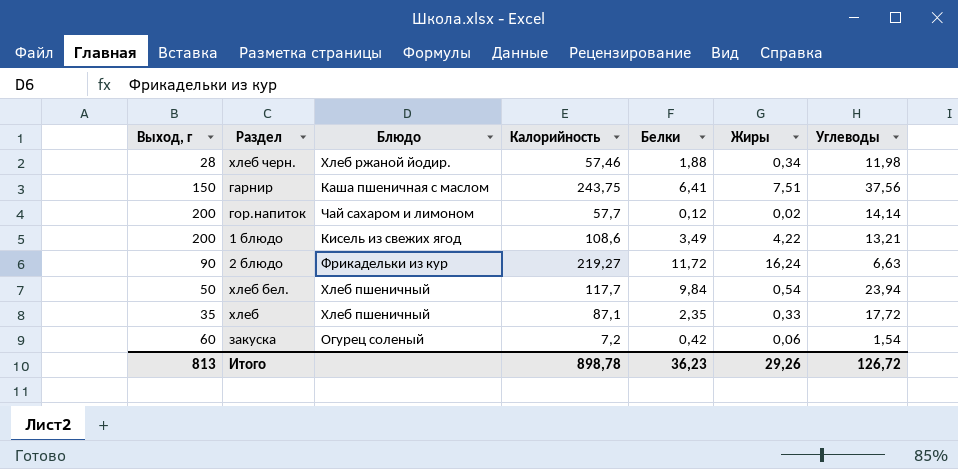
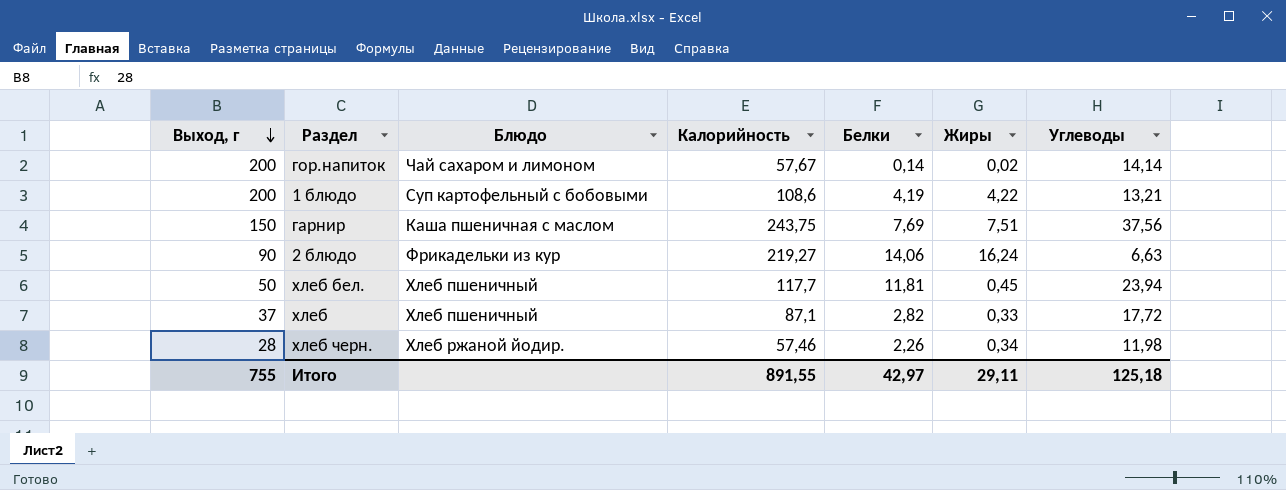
row order: none -> Выход, г descending
row закуска: 60 | Огурец соленый | 7,2 | 0,42 | 0,06 | 1,54 -> none
гор.напиток | Калорийность: 57,7 -> 57,67
гор.напиток | Белки: 0,12 -> 0,14
1 блюдо | Блюдо: Кисель из свежих ягод -> Суп картофельный с бобовыми
1 блюдо | Белки: 3,49 -> 4,19
гарнир | Белки: 6,41 -> 7,69
2 блюдо | Белки: 11,72 -> 14,06
хлеб бел. | Белки: 9,84 -> 11,81
хлеб бел. | Жиры: 0,54 -> 0,45
хлеб | Выход, г: 35 -> 37
хлеб | Белки: 2,35 -> 2,82
хлеб черн. | Белки: 1,88 -> 2,26
Итого | Выход, г: 813 -> 755
Итого | Калорийность: 898,78 -> 891,55
Итого | Белки: 36,23 -> 42,97
Итого | Жиры: 29,26 -> 29,11
Итого | Углеводы: 126,72 -> 125,18

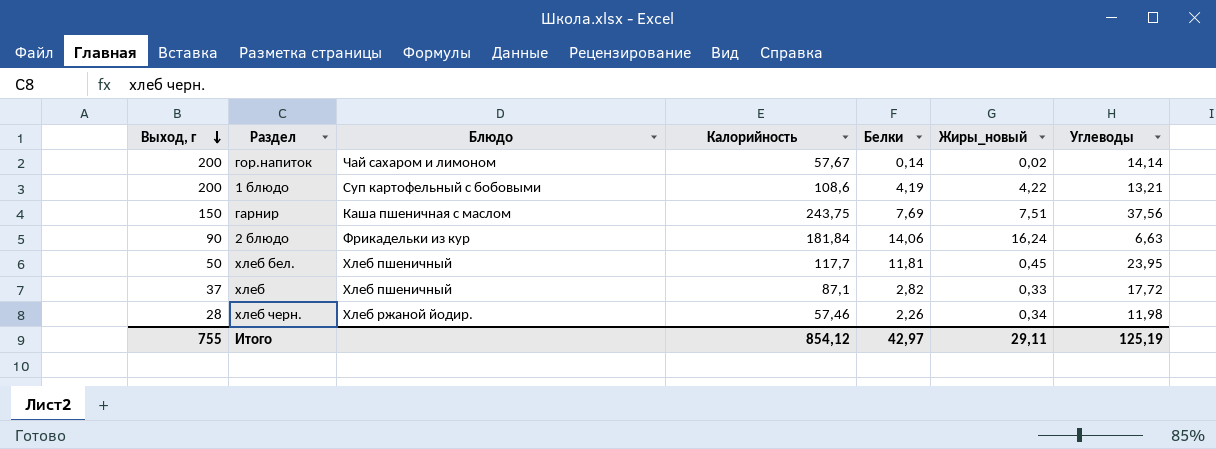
column name: Жиры -> Жиры_новый
2 блюдо | Калорийность: 219,27 -> 181,84
хлеб бел. | Углеводы: 23,94 -> 23,95
Итого | Калорийность: 891,55 -> 854,12
Итого | Углеводы: 125,18 -> 125,19

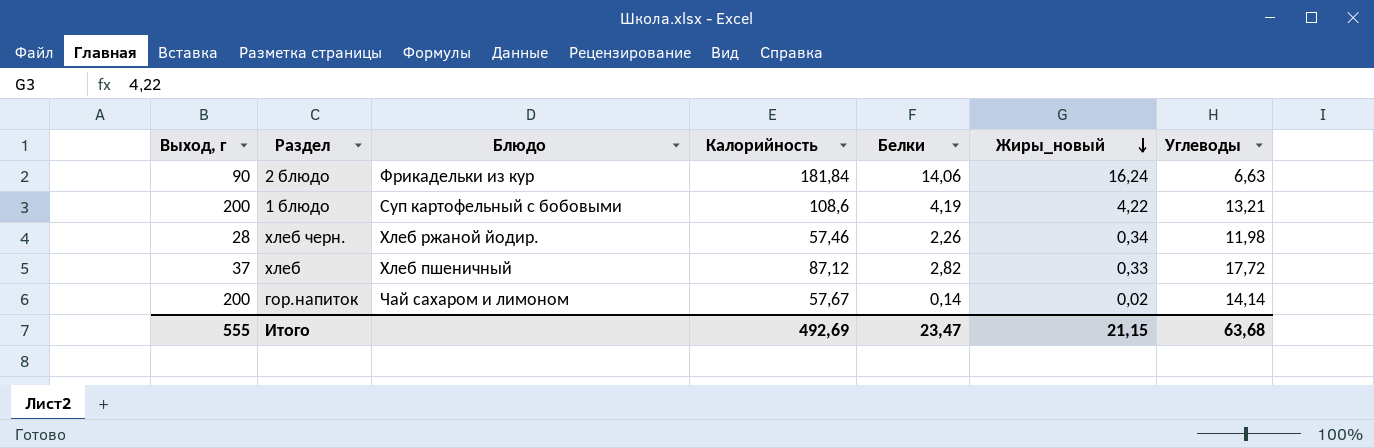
row order: Выход, г descending -> Жиры_новый descending
row гарнир: 150 | Каша пшеничная с маслом | 243,75 | 7,69 | 7,51 | 37,56 -> none
row хлеб бел.: 50 | Хлеб пшеничный | 117,7 | 11,81 | 0,45 | 23,95 -> none
хлеб | Калорийность: 87,1 -> 87,12
Итого | Выход, г: 755 -> 555
Итого | Калорийность: 854,12 -> 492,69
Итого | Белки: 42,97 -> 23,47
Итого | Жиры_новый: 29,11 -> 21,15
Итого | Углеводы: 125,19 -> 63,68

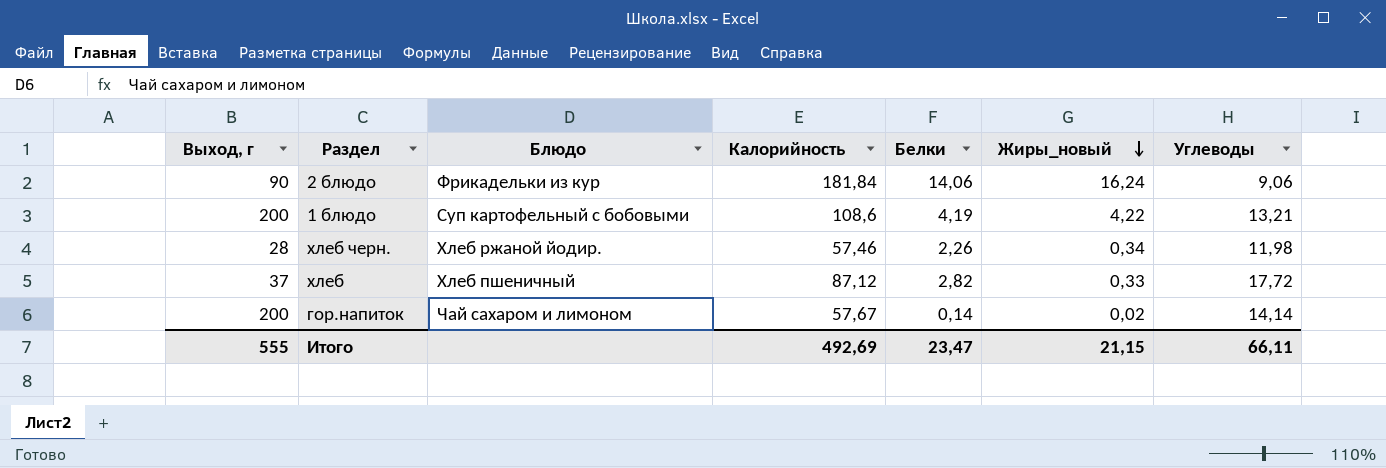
2 блюдо | Углеводы: 6,63 -> 9,06
Итого | Углеводы: 63,68 -> 66,11

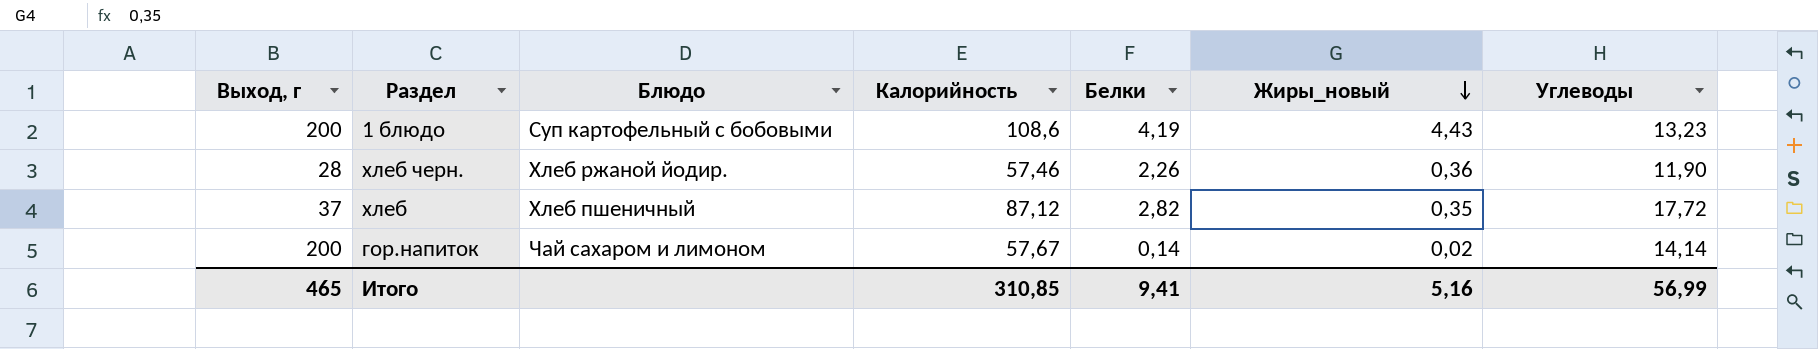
row 2 блюдо: 90 | Фрикадельки из кур | 181,84 | 14,06 | 16,24 | 9,06 -> none
1 блюдо | Жиры_новый: 4,22 -> 4,43
1 блюдо | Углеводы: 13,21 -> 13,23
хлеб черн. | Жиры_новый: 0,34 -> 0,36
хлеб черн. | Углеводы: 11,98 -> 11,90
хлеб | Жиры_новый: 0,33 -> 0,35
Итого | Выход, г: 555 -> 465
Итого | Калорийность: 492,69 -> 310,85
Итого | Белки: 23,47 -> 9,41
Итого | Жиры_новый: 21,15 -> 5,16
Итого | Углеводы: 66,11 -> 56,99

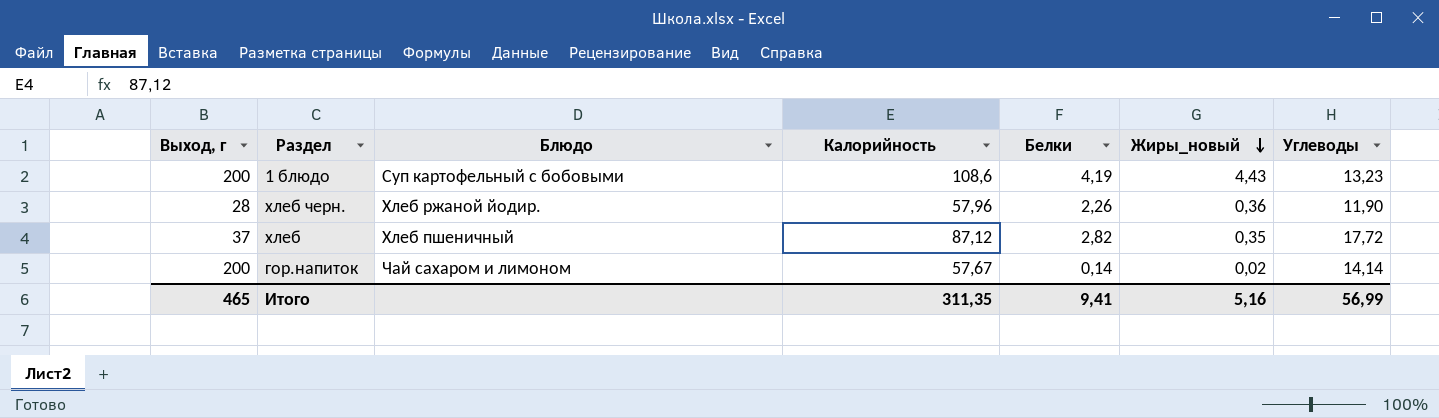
хлеб черн. | Калорийность: 57,46 -> 57,96
Итого | Калорийность: 310,85 -> 311,35

